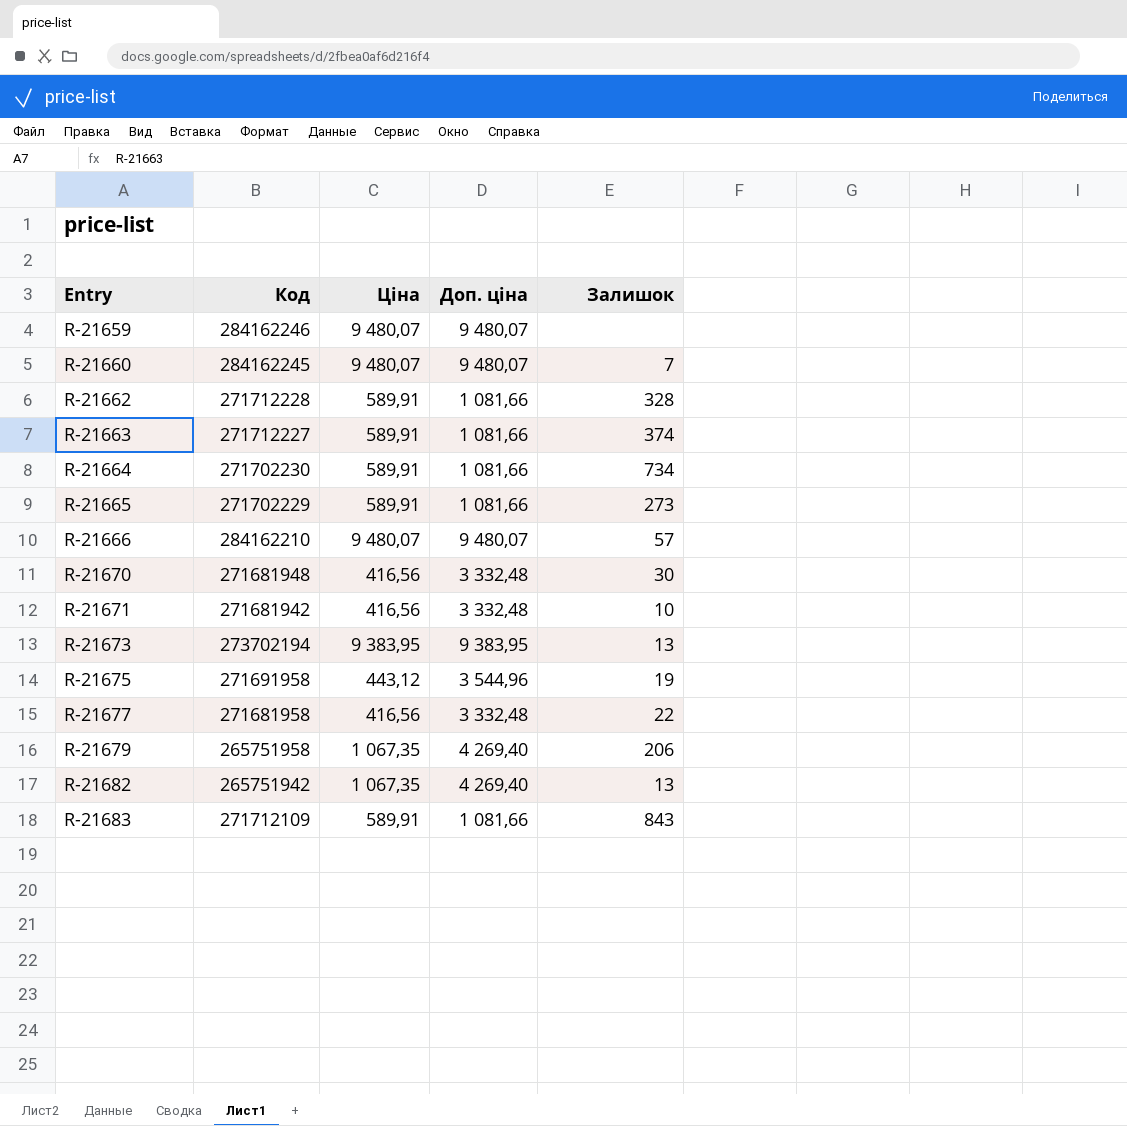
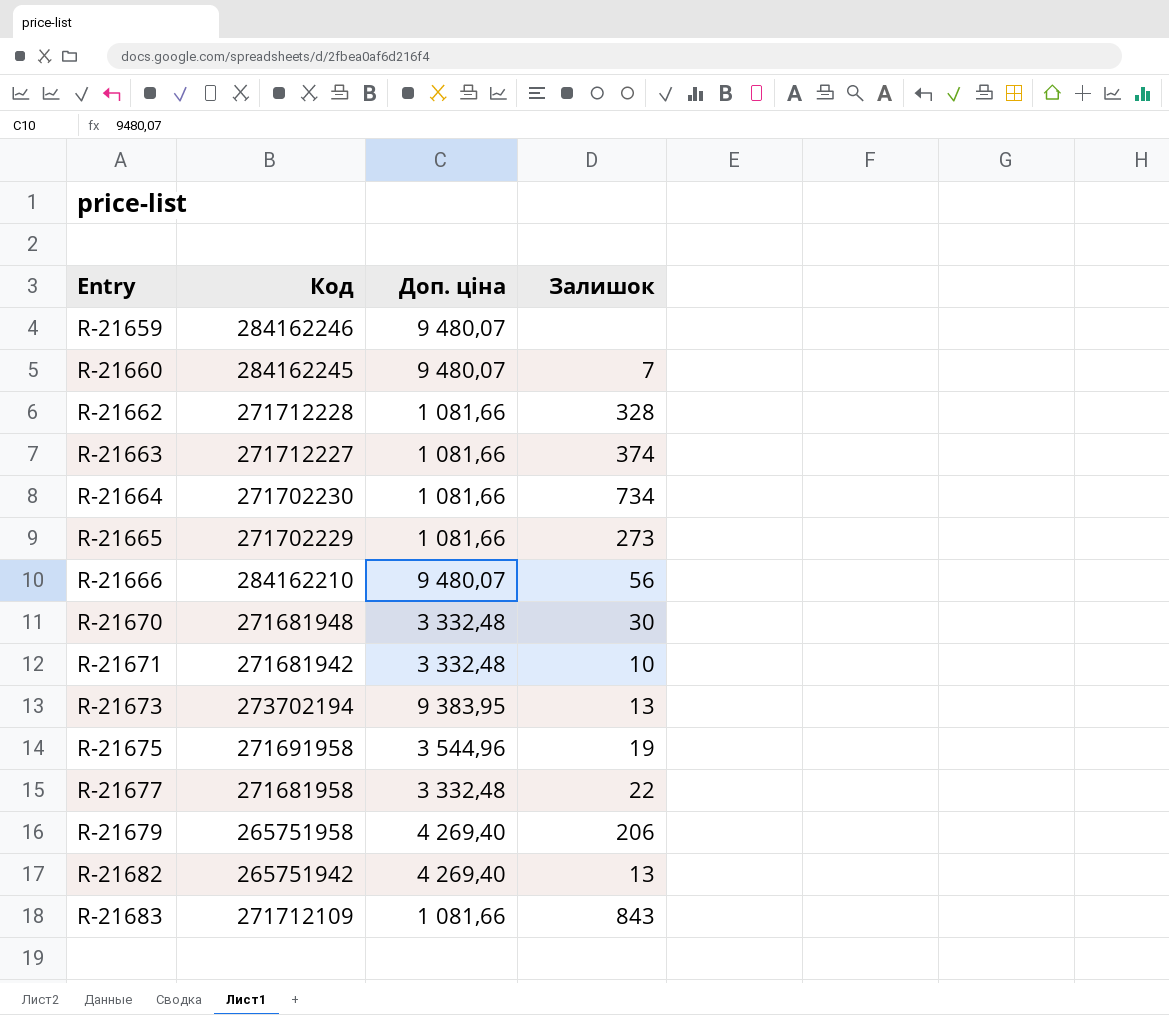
column Ціна | position: 3 -> none
R-21666 | Залишок: 57 -> 56

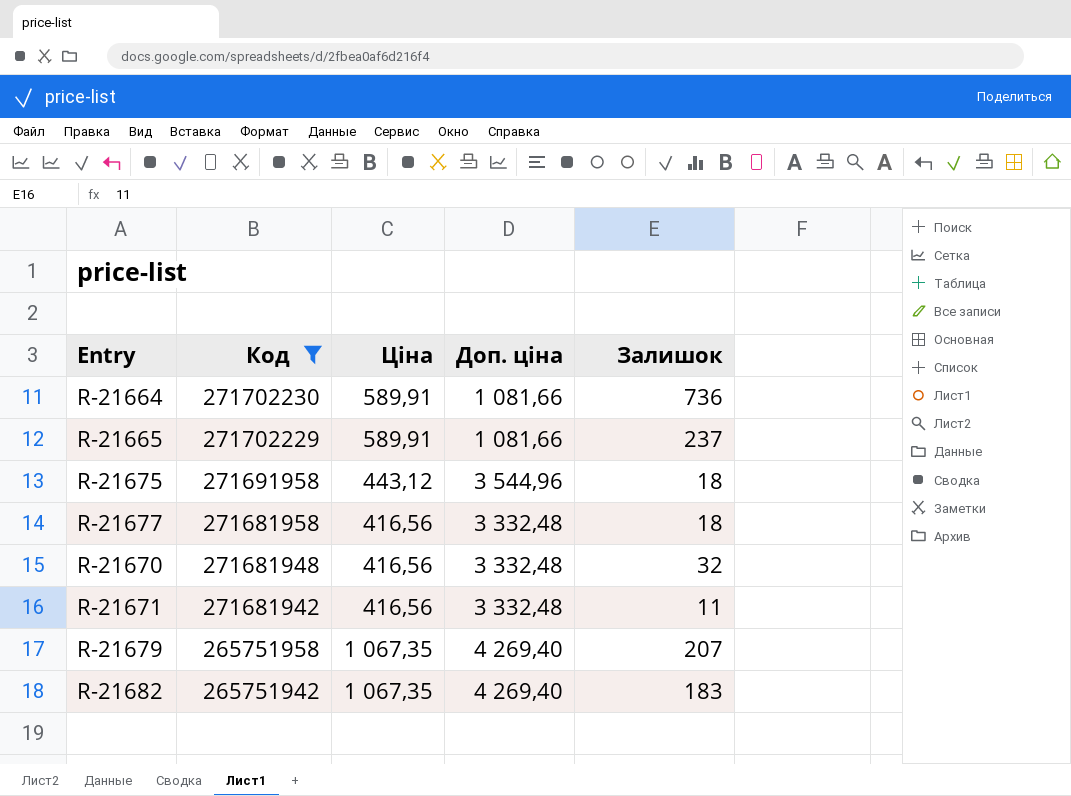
filter: none -> Код <= 271702230
row order: Entry ascending -> Код descending
column Ціна | position: none -> 3
R-21664 | Залишок: 734 -> 736
R-21665 | Залишок: 273 -> 237
R-21675 | Залишок: 19 -> 18
R-21677 | Залишок: 22 -> 18
R-21670 | Залишок: 30 -> 32
R-21671 | Залишок: 10 -> 11
R-21679 | Залишок: 206 -> 207
R-21682 | Залишок: 13 -> 183

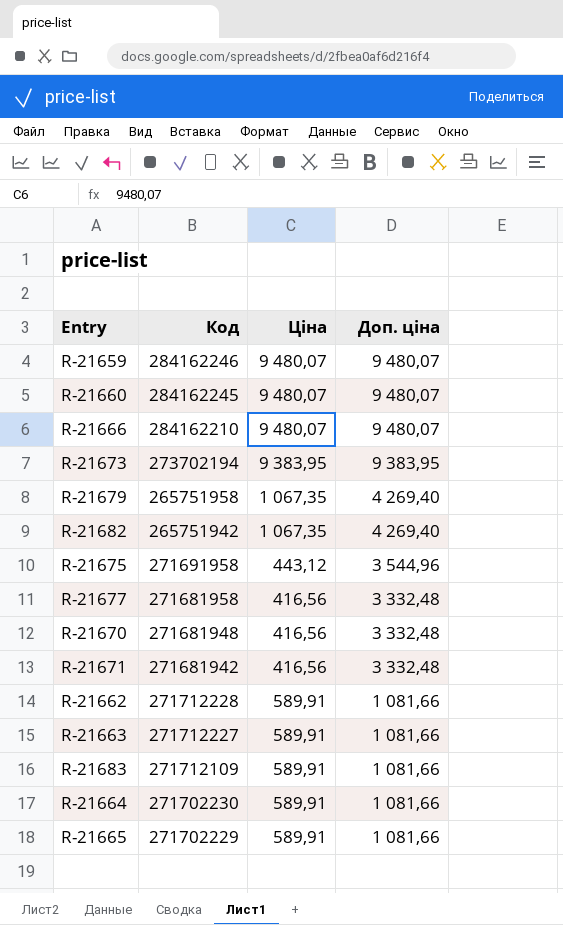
filter: Код <= 271702230 -> none
row order: Код descending -> Доп. ціна descending
column Залишок | position: 5 -> none

